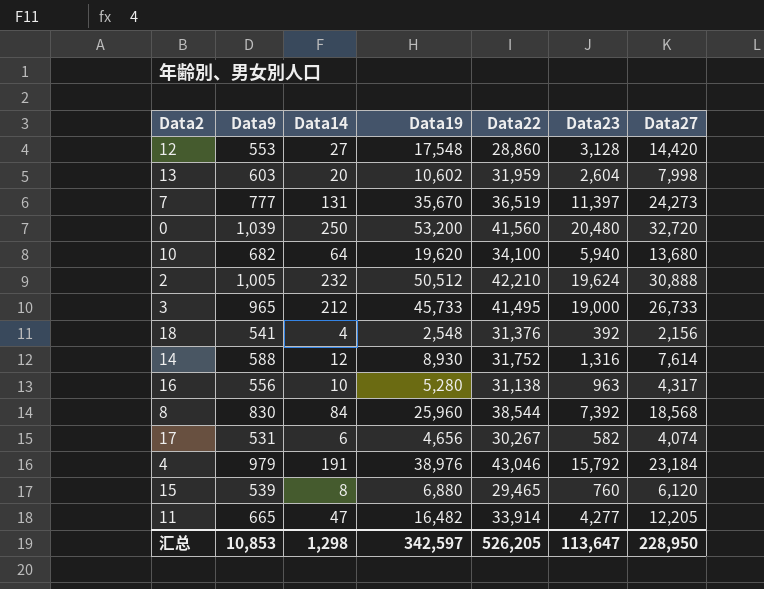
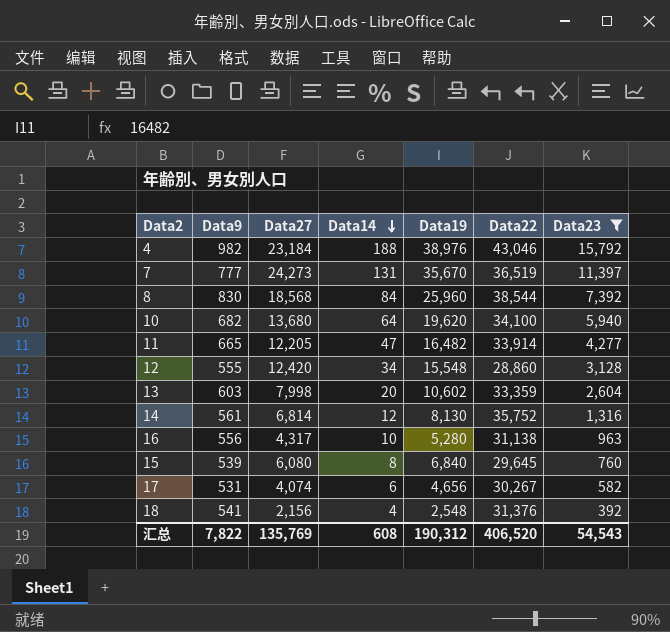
filter: none -> Data23 <= 15,792
row order: none -> Data14 descending
column Data27 | position: 7 -> 3
4 | Data9: 979 -> 982
4 | Data14: 191 -> 188
12 | Data9: 553 -> 555
12 | Data27: 14,420 -> 12,420
12 | Data14: 27 -> 34
12 | Data19: 17,548 -> 15,548
13 | Data22: 31,959 -> 33,359
14 | Data9: 588 -> 561
14 | Data27: 7,614 -> 6,814
14 | Data19: 8,930 -> 8,130
14 | Data22: 31,752 -> 35,752
15 | Data27: 6,120 -> 6,080
15 | Data19: 6,880 -> 6,840
15 | Data22: 29,465 -> 29,645
汇总 | Data9: 10,853 -> 7,822
汇总 | Data27: 228,950 -> 135,769
汇总 | Data14: 1,298 -> 608
汇总 | Data19: 342,597 -> 190,312
汇总 | Data22: 526,205 -> 406,520
汇总 | Data23: 113,647 -> 54,543

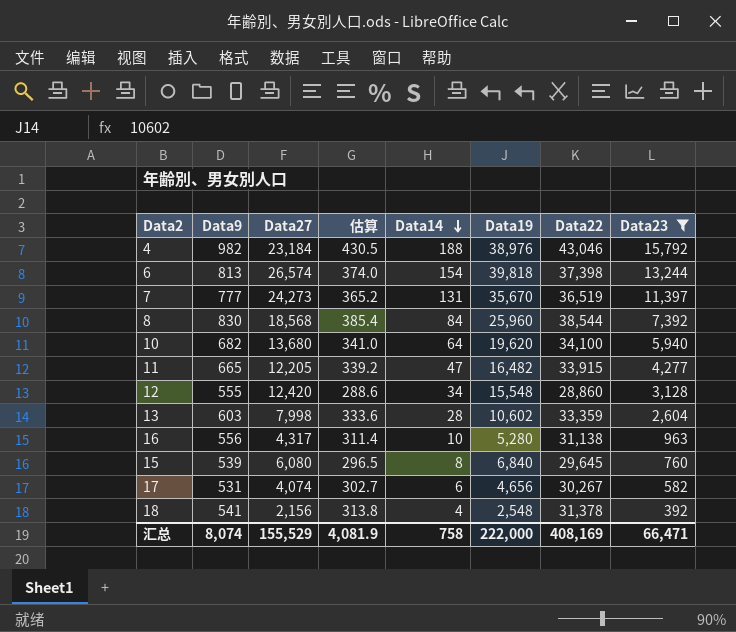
column 估算 | formula: none -> [Data22] * 0.01
row 14: 561 | 6,814 | 12 | 8,130 | 35,752 | 1,316 -> none
row 6: none -> 813 | 26,574 | 374.0 | 154 | 39,818 | 37,398 | 13,244
11 | Data22: 33,914 -> 33,915
13 | Data14: 20 -> 28
18 | Data22: 31,376 -> 31,378
汇总 | Data9: 7,822 -> 8,074
汇总 | Data27: 135,769 -> 155,529
汇总 | Data14: 608 -> 758
汇总 | Data19: 190,312 -> 222,000
汇总 | Data22: 406,520 -> 408,169
汇总 | Data23: 54,543 -> 66,471

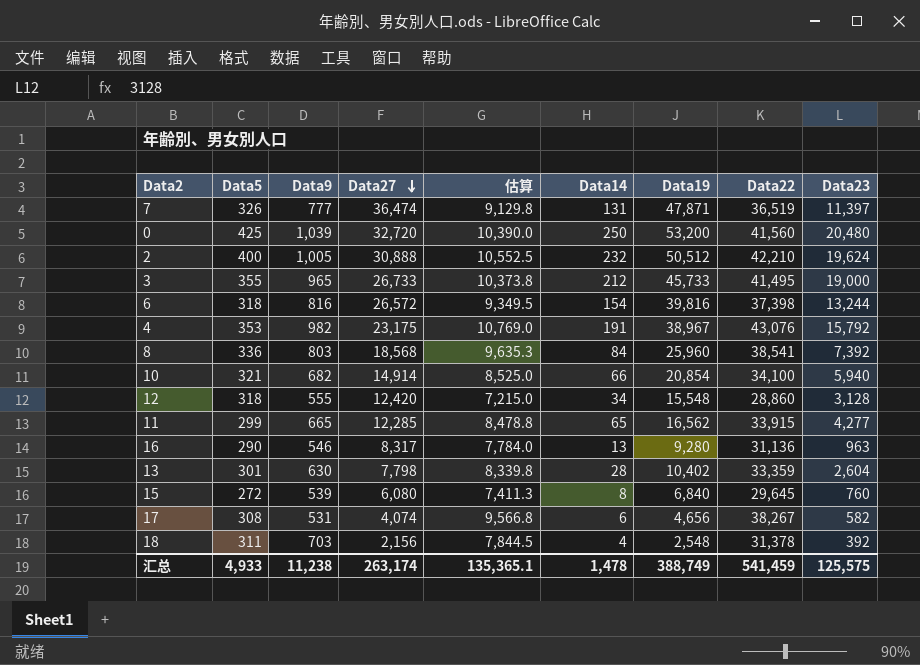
filter: Data23 <= 15,792 -> none
row order: Data14 descending -> Data27 descending
column Data5 | position: none -> 2
column 估算 | formula: [Data22] * 0.01 -> [Data22] * 0.25
7 | Data27: 24,273 -> 36,474
7 | Data19: 35,670 -> 47,871
6 | Data9: 813 -> 816
6 | Data27: 26,574 -> 26,572
6 | Data19: 39,818 -> 39,816
4 | Data27: 23,184 -> 23,175
4 | Data14: 188 -> 191
4 | Data19: 38,976 -> 38,967
4 | Data22: 43,046 -> 43,076
8 | Data9: 830 -> 803
8 | Data22: 38,544 -> 38,541
10 | Data27: 13,680 -> 14,914
10 | Data14: 64 -> 66
10 | Data19: 19,620 -> 20,854
11 | Data27: 12,205 -> 12,285
11 | Data14: 47 -> 65
11 | Data19: 16,482 -> 16,562
16 | Data9: 556 -> 546
16 | Data27: 4,317 -> 8,317
16 | Data14: 10 -> 13
16 | Data19: 5,280 -> 9,280
16 | Data22: 31,138 -> 31,136
13 | Data9: 603 -> 630
13 | Data27: 7,998 -> 7,798
13 | Data19: 10,602 -> 10,402
17 | Data22: 30,267 -> 38,267
18 | Data9: 541 -> 703
汇总 | Data9: 8,074 -> 11,238
汇总 | Data27: 155,529 -> 263,174
汇总 | 估算: 4,081.9 -> 135,365.1
汇总 | Data14: 758 -> 1,478
汇总 | Data19: 222,000 -> 388,749
汇总 | Data22: 408,169 -> 541,459
汇总 | Data23: 66,471 -> 125,575

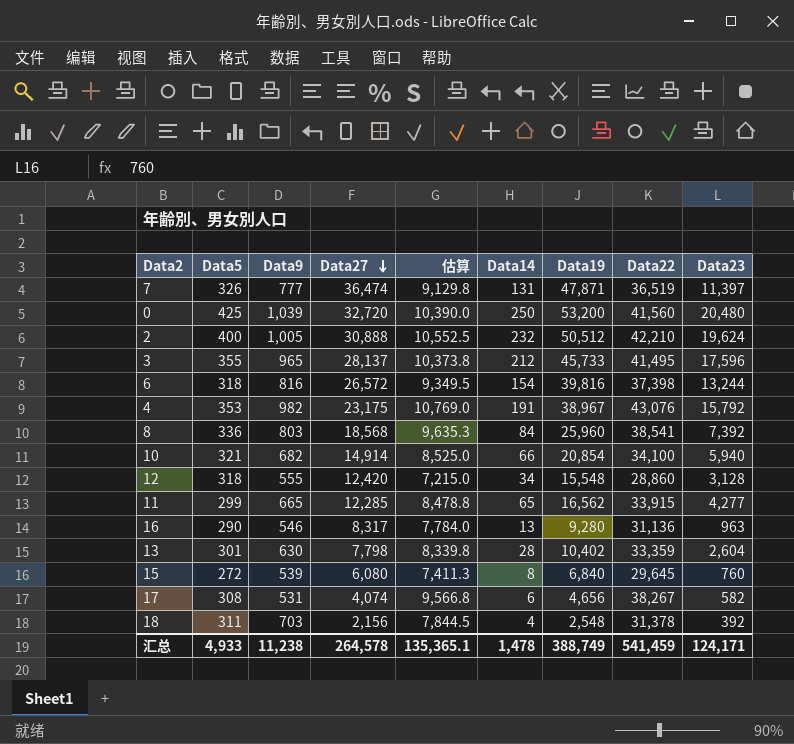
3 | Data27: 26,733 -> 28,137
3 | Data23: 19,000 -> 17,596
汇总 | Data27: 263,174 -> 264,578
汇总 | Data23: 125,575 -> 124,171

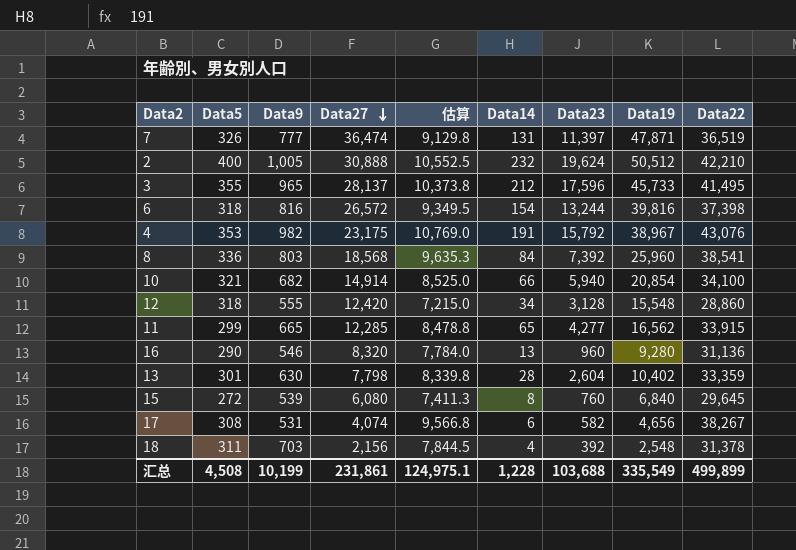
column Data23 | position: 9 -> 7
row 0: 425 | 1,039 | 32,720 | 10,390.0 | 250 | 53,200 | 41,560 | 20,480 -> none
16 | Data27: 8,317 -> 8,320
16 | Data23: 963 -> 960
汇总 | Data5: 4,933 -> 4,508
汇总 | Data9: 11,238 -> 10,199
汇总 | Data27: 264,578 -> 231,861
汇总 | 估算: 135,365.1 -> 124,975.1
汇总 | Data14: 1,478 -> 1,228
汇总 | Data23: 124,171 -> 103,688
汇总 | Data19: 388,749 -> 335,549
汇总 | Data22: 541,459 -> 499,899

